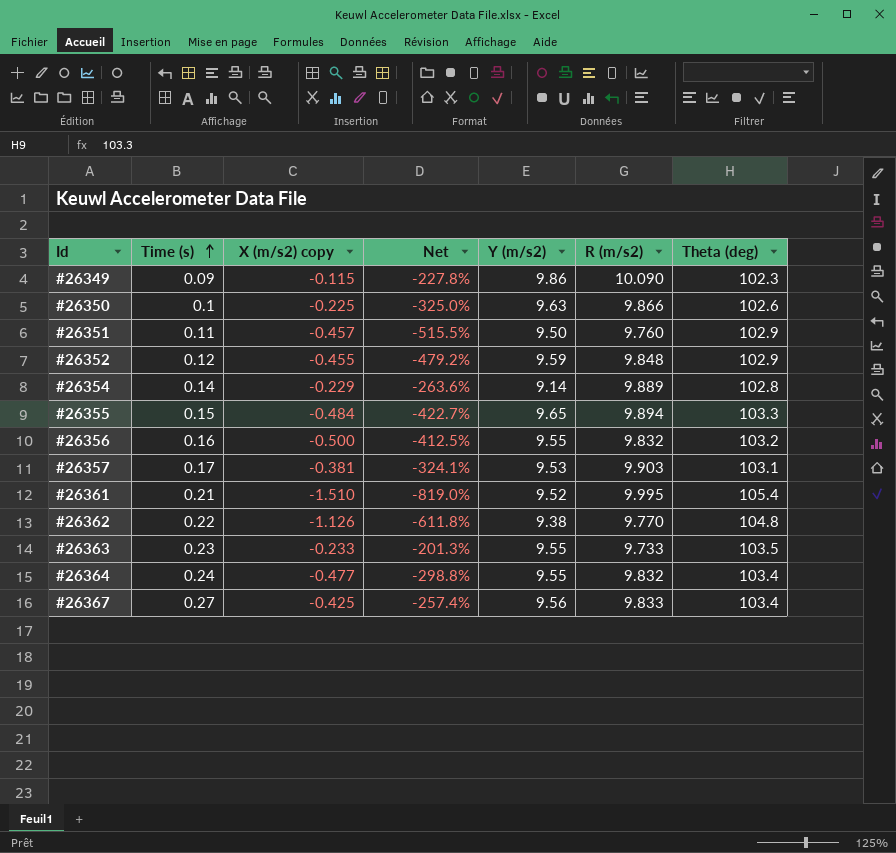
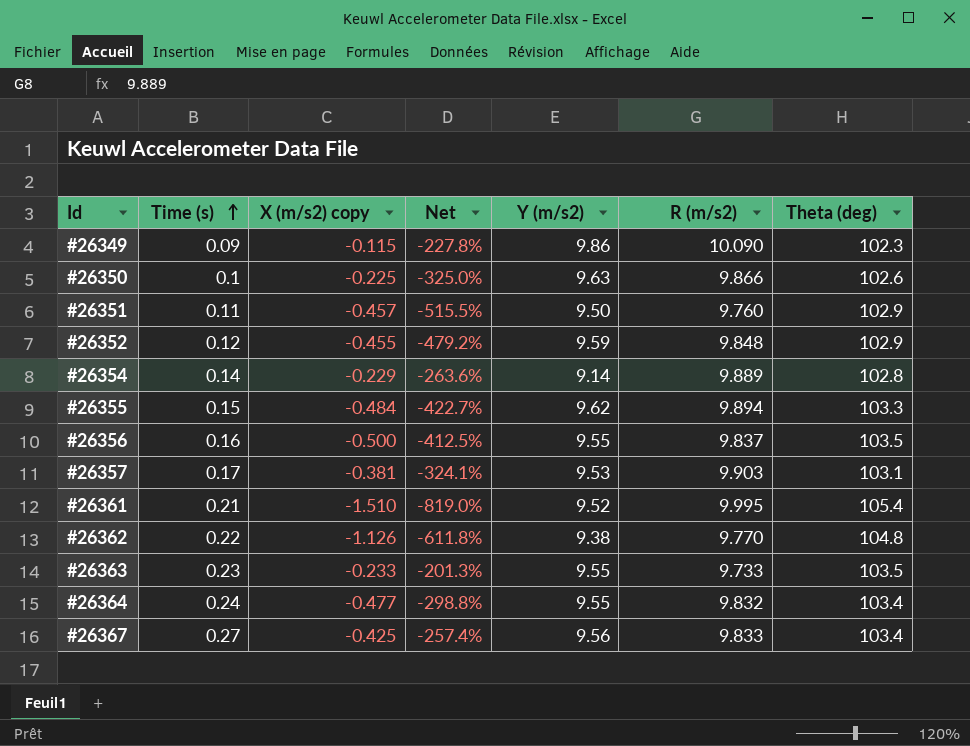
#26355 | Y (m/s2): 9.65 -> 9.62
#26356 | R (m/s2): 9.832 -> 9.837
#26356 | Theta (deg): 103.2 -> 103.5

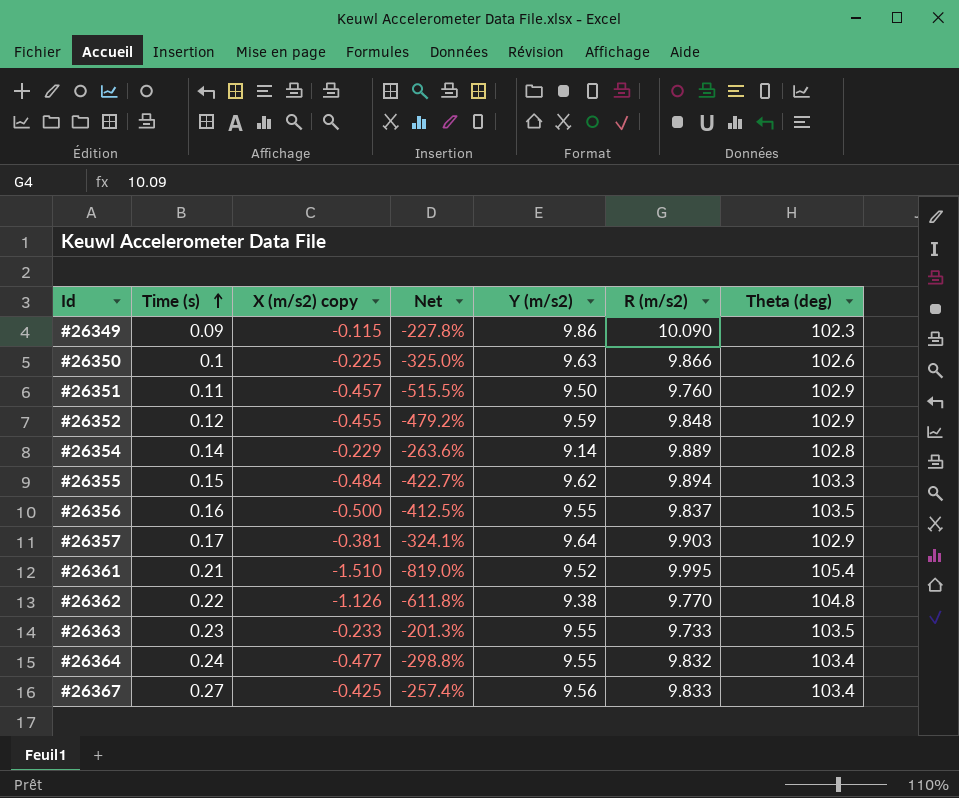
#26357 | Y (m/s2): 9.53 -> 9.64
#26357 | Theta (deg): 103.1 -> 102.9

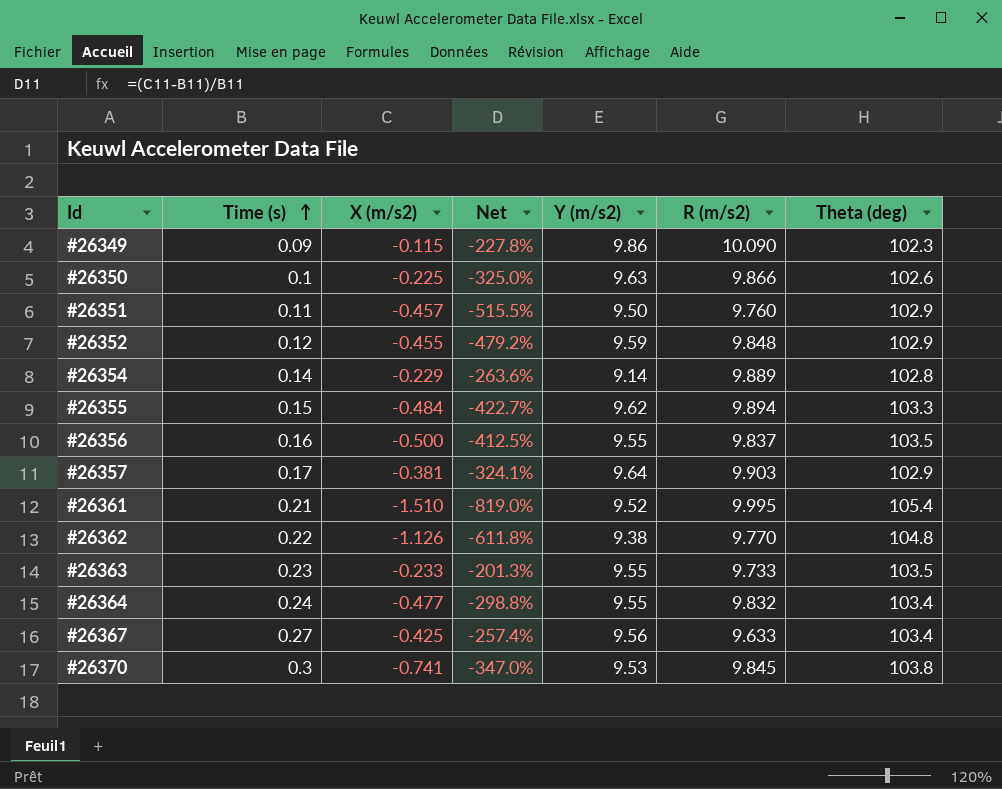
column name: X (m/s2) copy -> X (m/s2)
#26367 | R (m/s2): 9.833 -> 9.633
row #26370: none -> 0.3 | -0.741 | -347.0% | 9.53 | 9.845 | 103.8

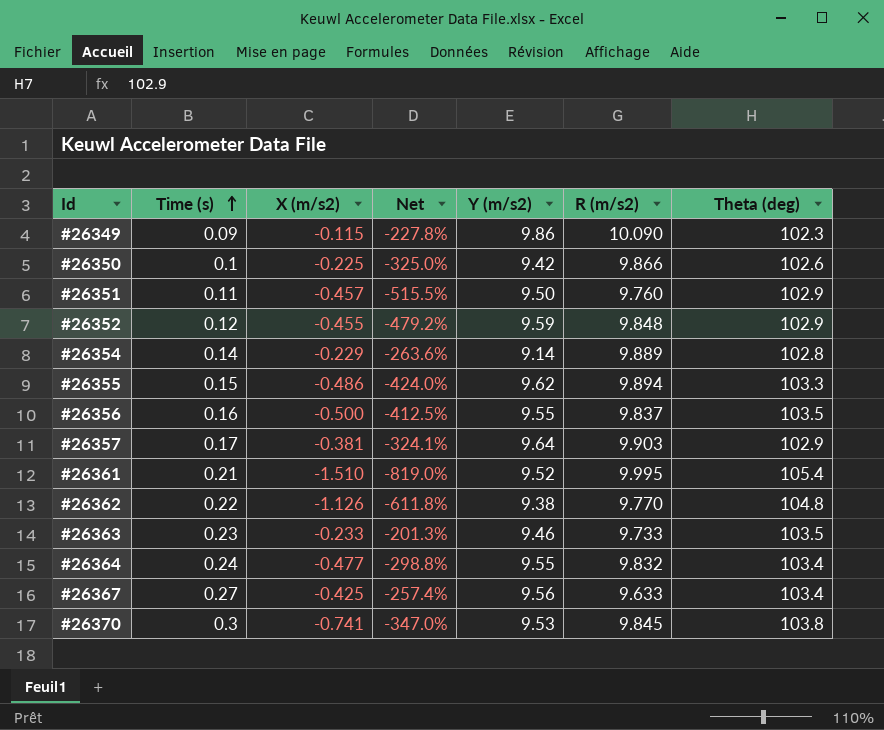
#26350 | Y (m/s2): 9.63 -> 9.42
#26355 | X (m/s2): -0.484 -> -0.486
#26355 | Net: -422.7% -> -424.0%
#26363 | Y (m/s2): 9.55 -> 9.46

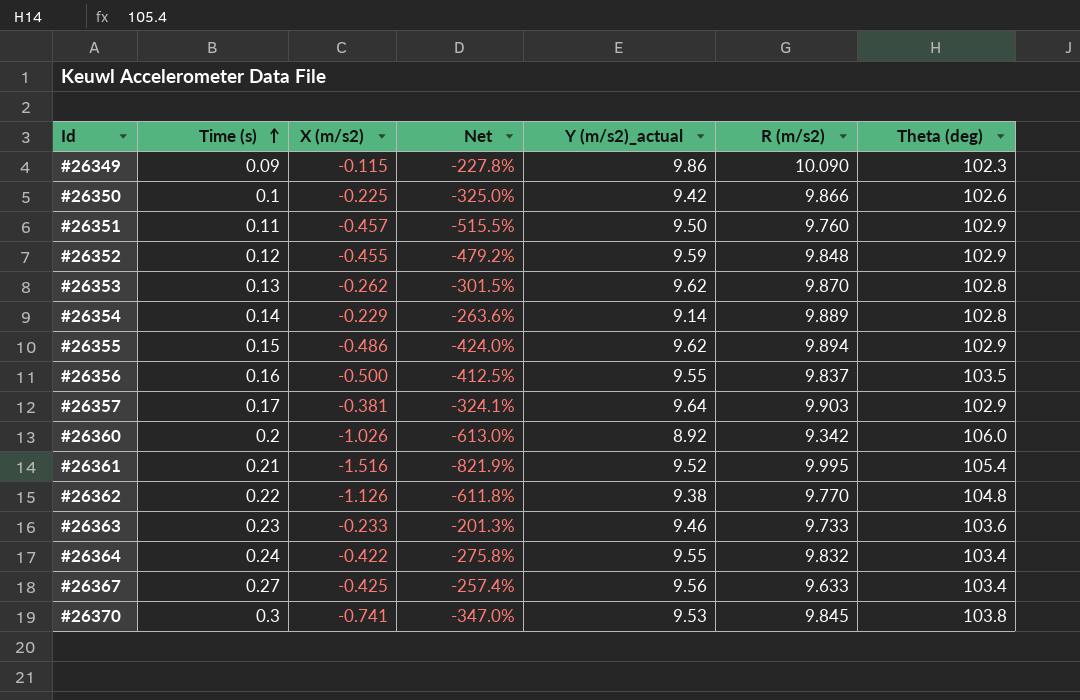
column name: Y (m/s2) -> Y (m/s2)_actual
row #26353: none -> 0.13 | -0.262 | -301.5% | 9.62 | 9.870 | 102.8
#26355 | Theta (deg): 103.3 -> 102.9
row #26360: none -> 0.2 | -1.026 | -613.0% | 8.92 | 9.342 | 106.0
#26361 | X (m/s2): -1.510 -> -1.516
#26361 | Net: -819.0% -> -821.9%
#26363 | Theta (deg): 103.5 -> 103.6
#26364 | X (m/s2): -0.477 -> -0.422
#26364 | Net: -298.8% -> -275.8%

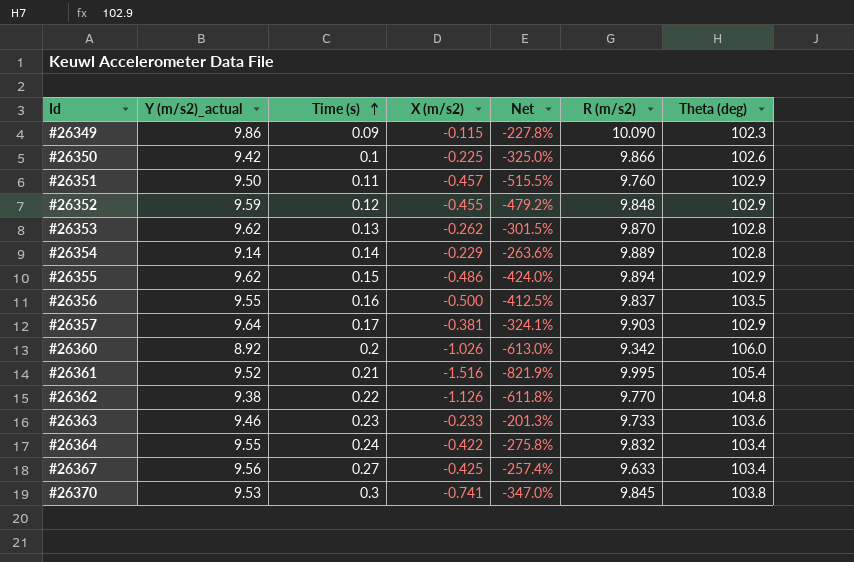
column Y (m/s2)_actual | position: 5 -> 2

